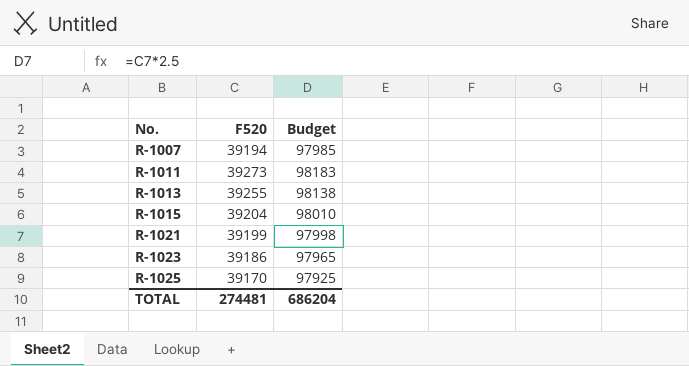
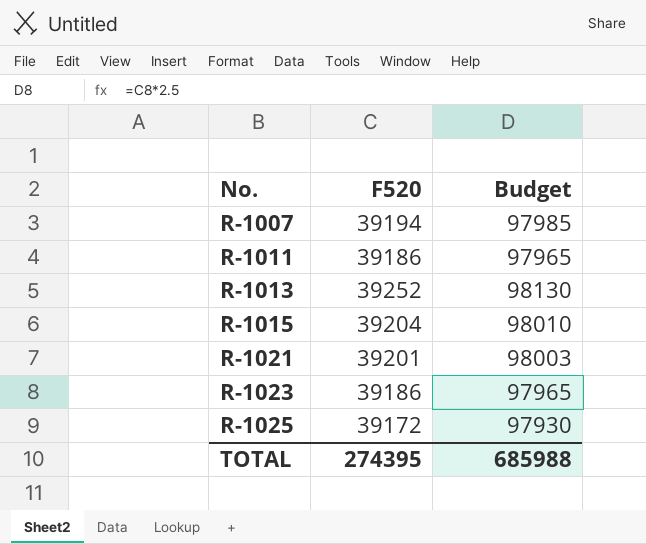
R-1011 | F520: 39273 -> 39186
R-1011 | Budget: 98183 -> 97965
R-1013 | F520: 39255 -> 39252
R-1013 | Budget: 98138 -> 98130
R-1021 | F520: 39199 -> 39201
R-1021 | Budget: 97998 -> 98003
R-1025 | F520: 39170 -> 39172
R-1025 | Budget: 97925 -> 97930
TOTAL | F520: 274481 -> 274395
TOTAL | Budget: 686204 -> 685988

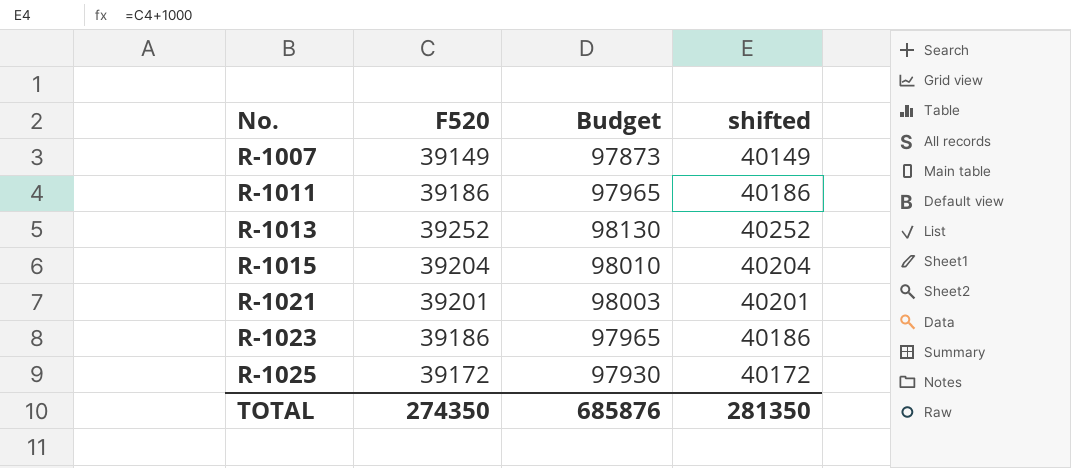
column shifted | formula: none -> [F520] + 1000
R-1007 | F520: 39194 -> 39149
R-1007 | Budget: 97985 -> 97873
TOTAL | F520: 274395 -> 274350
TOTAL | Budget: 685988 -> 685876

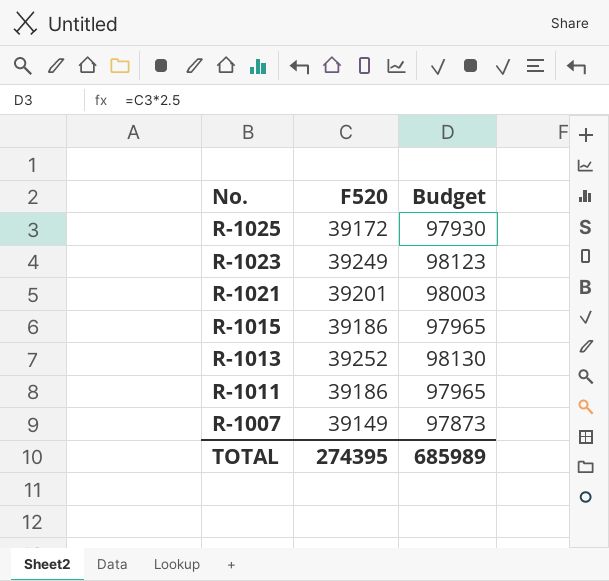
row order: No. ascending -> No. descending
column shifted | formula: [F520] + 1000 -> none
R-1023 | F520: 39186 -> 39249
R-1023 | Budget: 97965 -> 98123
R-1015 | F520: 39204 -> 39186
R-1015 | Budget: 98010 -> 97965
TOTAL | F520: 274350 -> 274395
TOTAL | Budget: 685876 -> 685989

